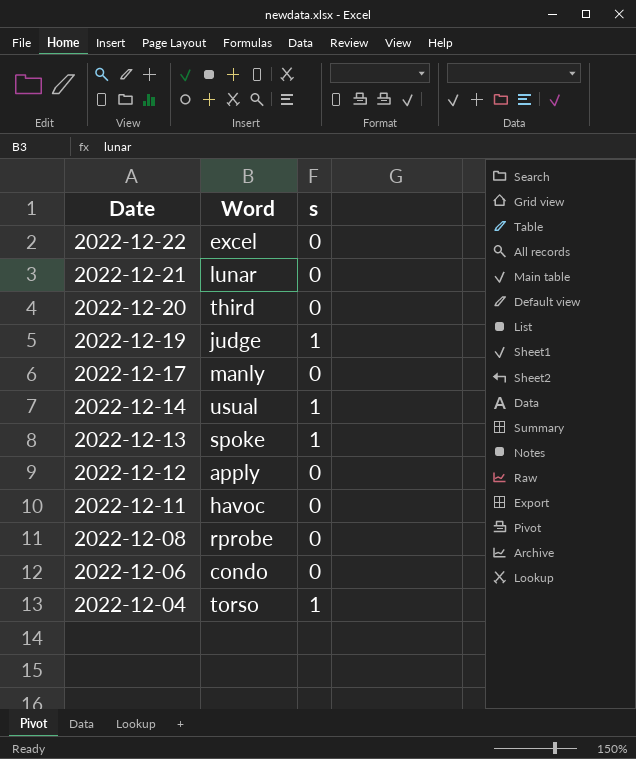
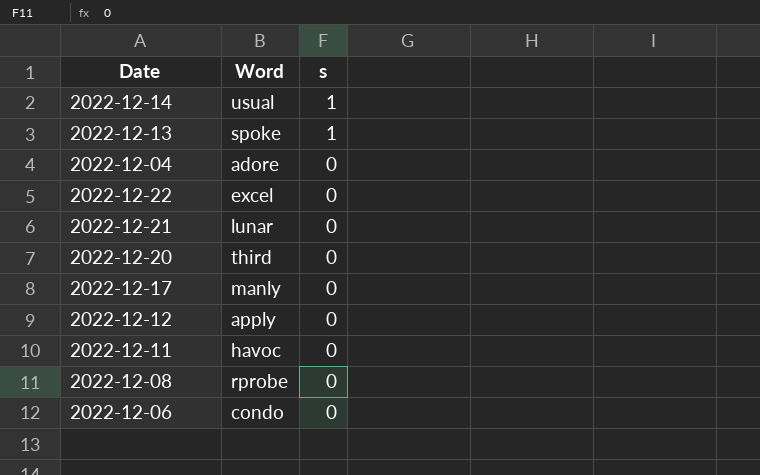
row order: Date descending -> s descending
row 2022-12-19: judge | 1 -> none
2022-12-04 | Word: torso -> adore
2022-12-04 | s: 1 -> 0

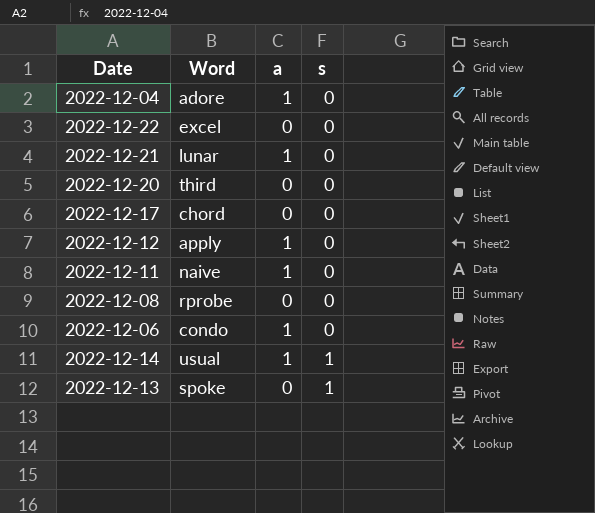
row order: s descending -> s ascending
column a | position: none -> 3
2022-12-17 | Word: manly -> chord
2022-12-11 | Word: havoc -> naive

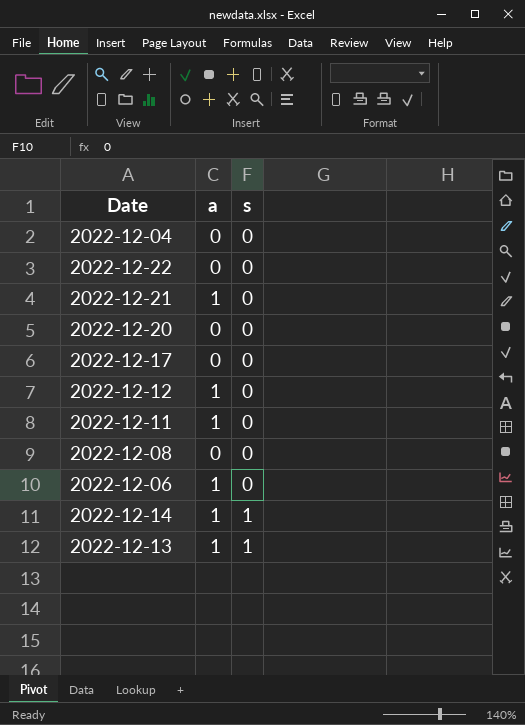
column Word | position: 2 -> none
2022-12-04 | a: 1 -> 0
2022-12-13 | a: 0 -> 1

